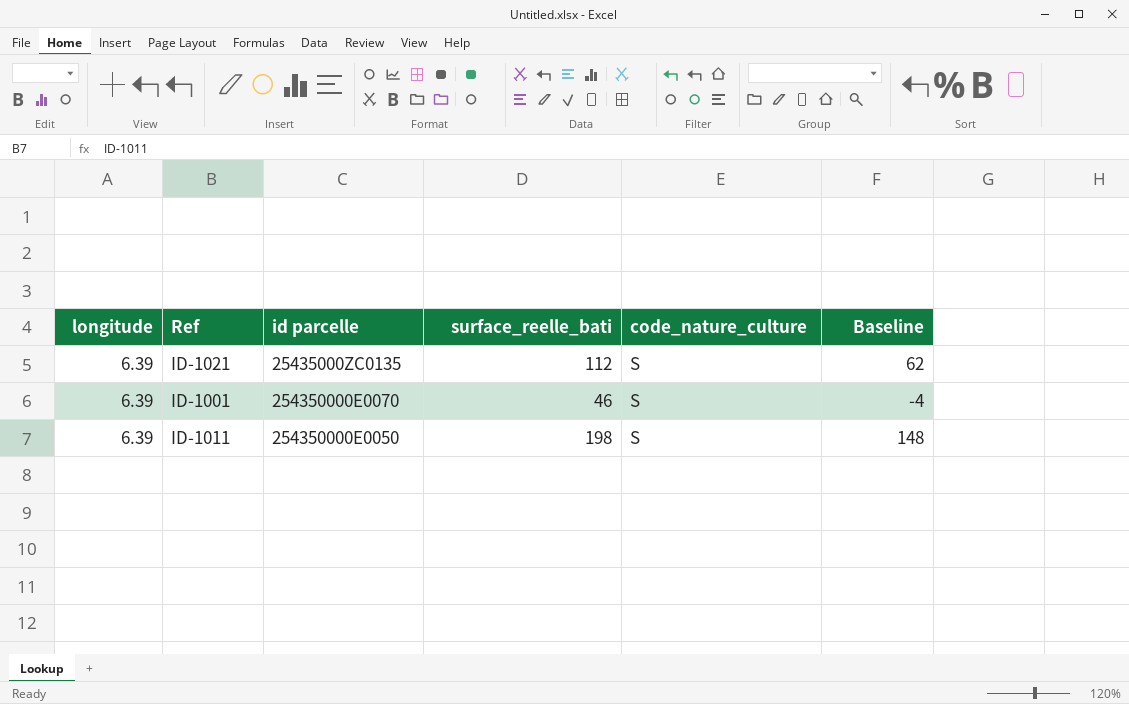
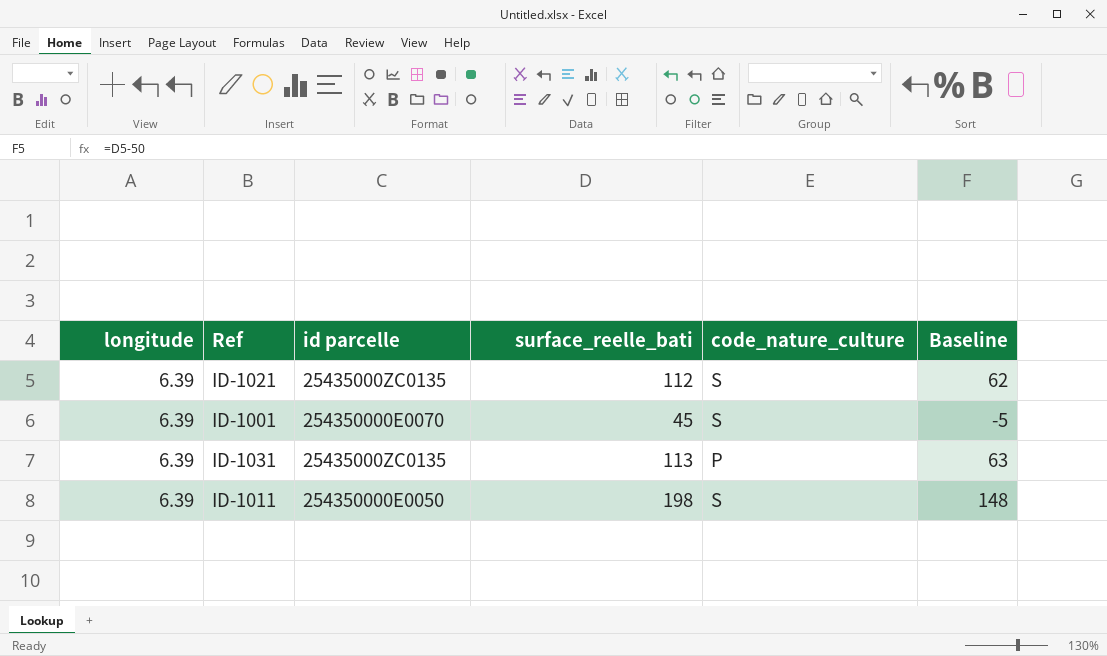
ID-1001 | surface_reelle_bati: 46 -> 45
ID-1001 | Baseline: -4 -> -5
row ID-1031: none -> 6.39 | 25435000ZC0135 | 113 | P | 63

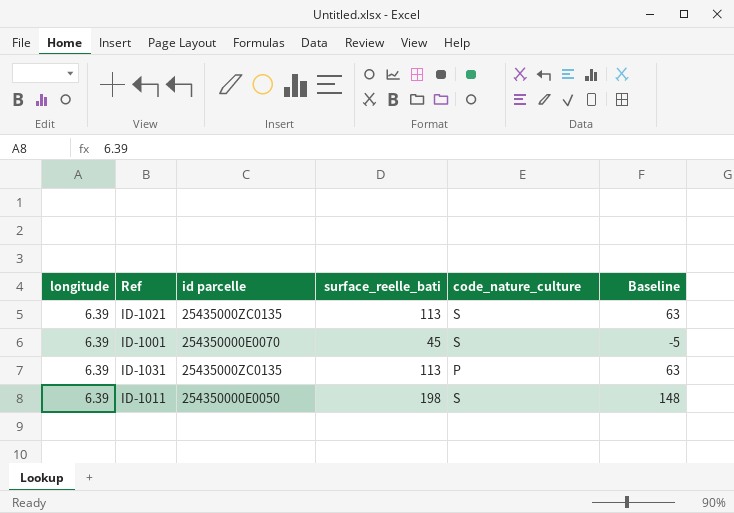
ID-1021 | surface_reelle_bati: 112 -> 113
ID-1021 | Baseline: 62 -> 63

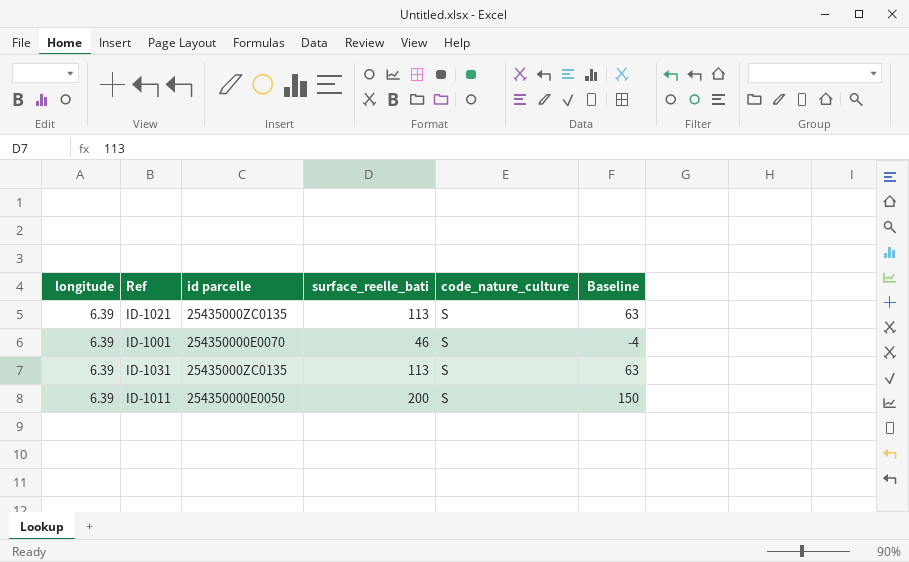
ID-1001 | surface_reelle_bati: 45 -> 46
ID-1001 | Baseline: -5 -> -4
ID-1031 | code_nature_culture: P -> S
ID-1011 | surface_reelle_bati: 198 -> 200
ID-1011 | Baseline: 148 -> 150

